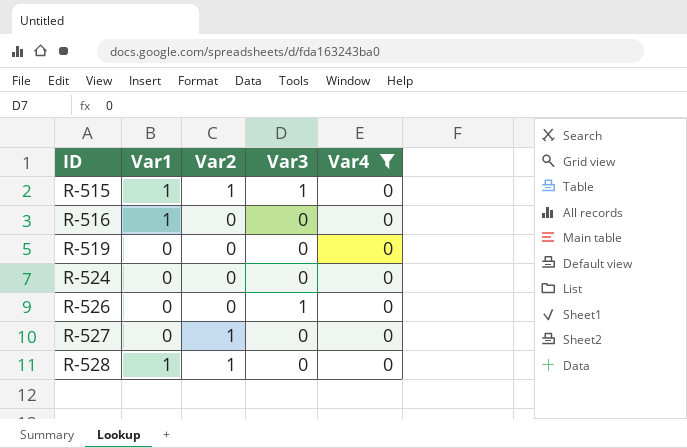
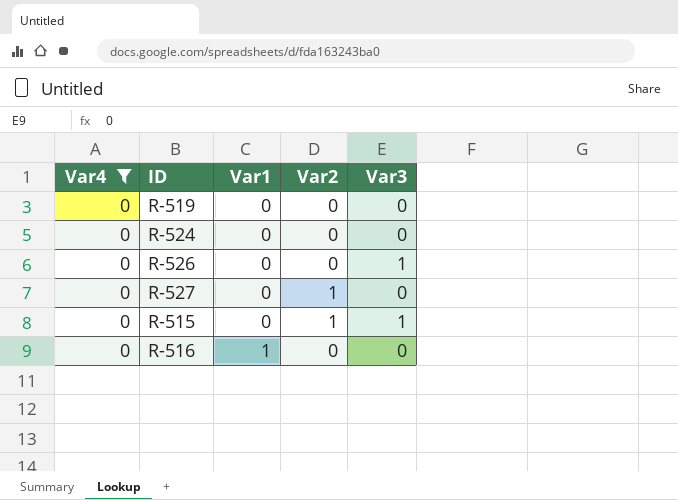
row order: ID ascending -> Var1 ascending
column Var4 | position: 5 -> 1
row R-528: 1 | 1 | 0 | 0 -> none
R-515 | Var1: 1 -> 0

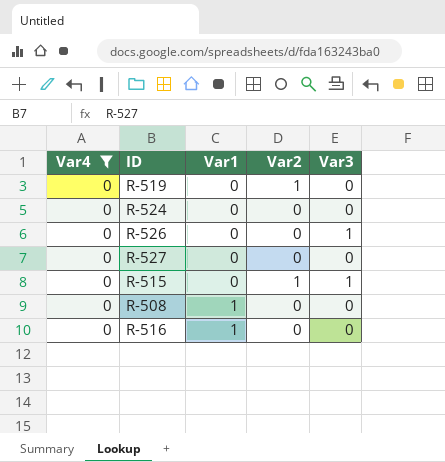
R-519 | Var2: 0 -> 1
R-527 | Var2: 1 -> 0
row R-508: none -> 0 | 1 | 0 | 0

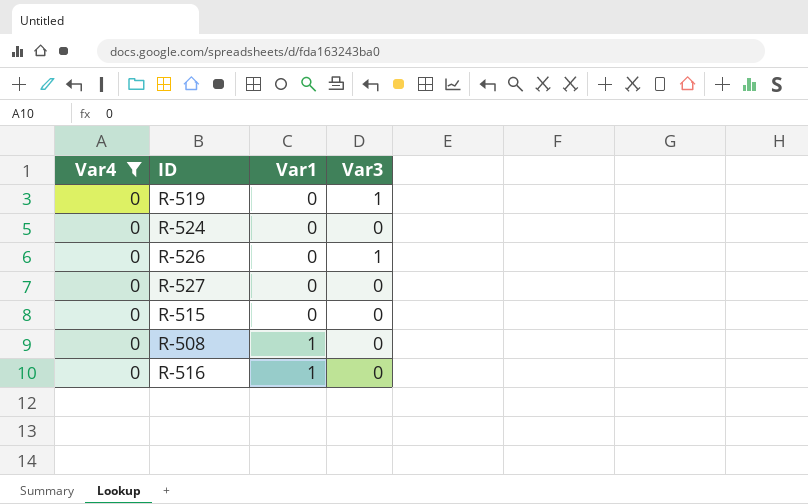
column Var2 | position: 4 -> none
R-519 | Var3: 0 -> 1
R-515 | Var3: 1 -> 0

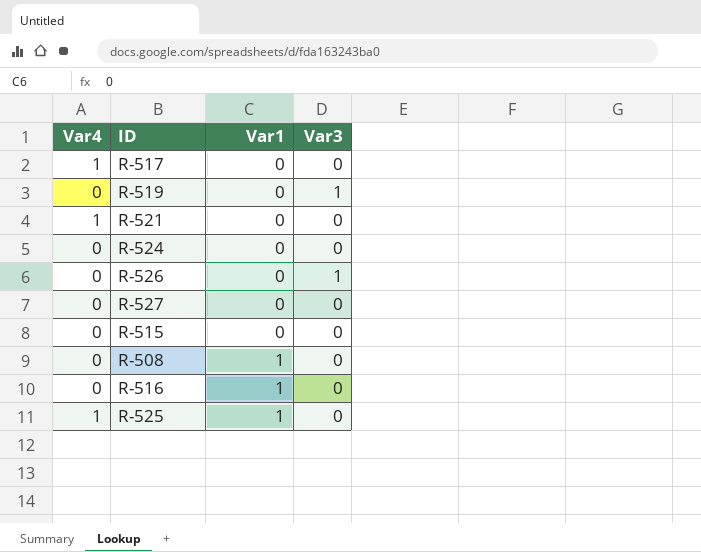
filter: Var4 = 0 -> none

